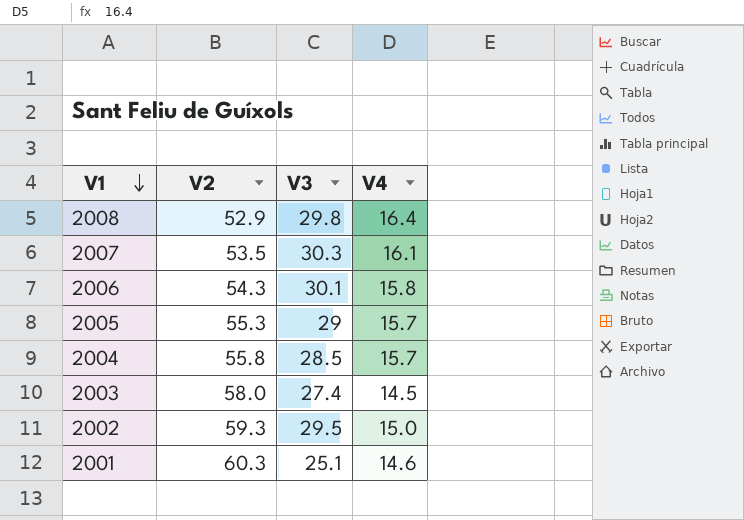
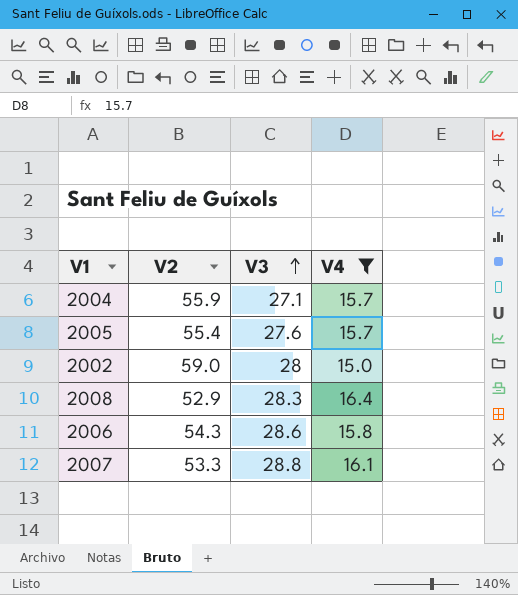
filter: none -> V4 >= 15.0
row order: V1 descending -> V3 ascending
2004 | V2: 55.8 -> 55.9
2004 | V3: 28.5 -> 27.1
2005 | V2: 55.3 -> 55.4
2005 | V3: 29 -> 27.6
2002 | V2: 59.3 -> 59.0
2002 | V3: 29.5 -> 28
2008 | V3: 29.8 -> 28.3
2006 | V3: 30.1 -> 28.6
2007 | V2: 53.5 -> 53.3
2007 | V3: 30.3 -> 28.8

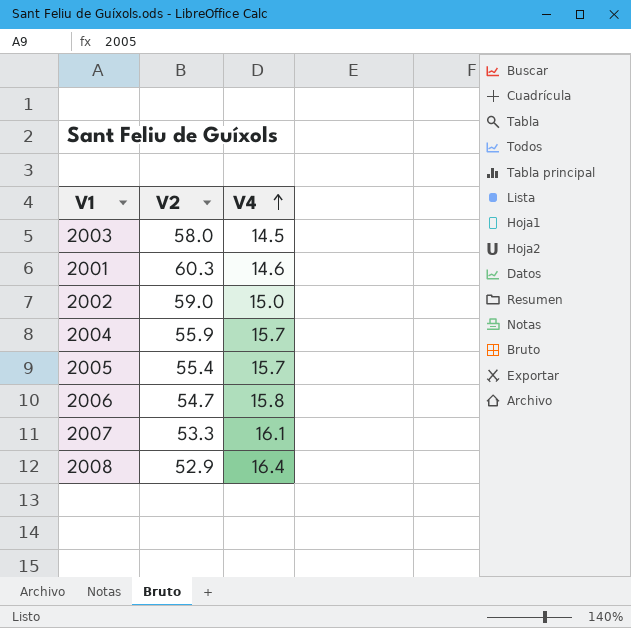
filter: V4 >= 15.0 -> none
row order: V3 ascending -> V4 ascending
column V3 | position: 3 -> none
2006 | V2: 54.3 -> 54.7

